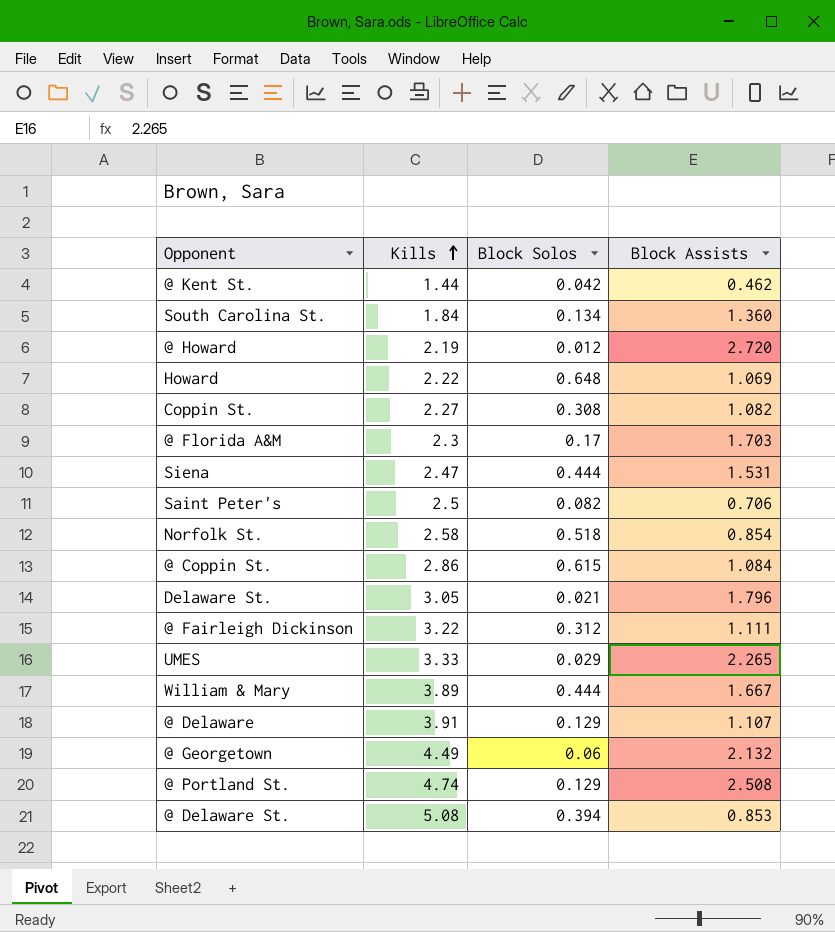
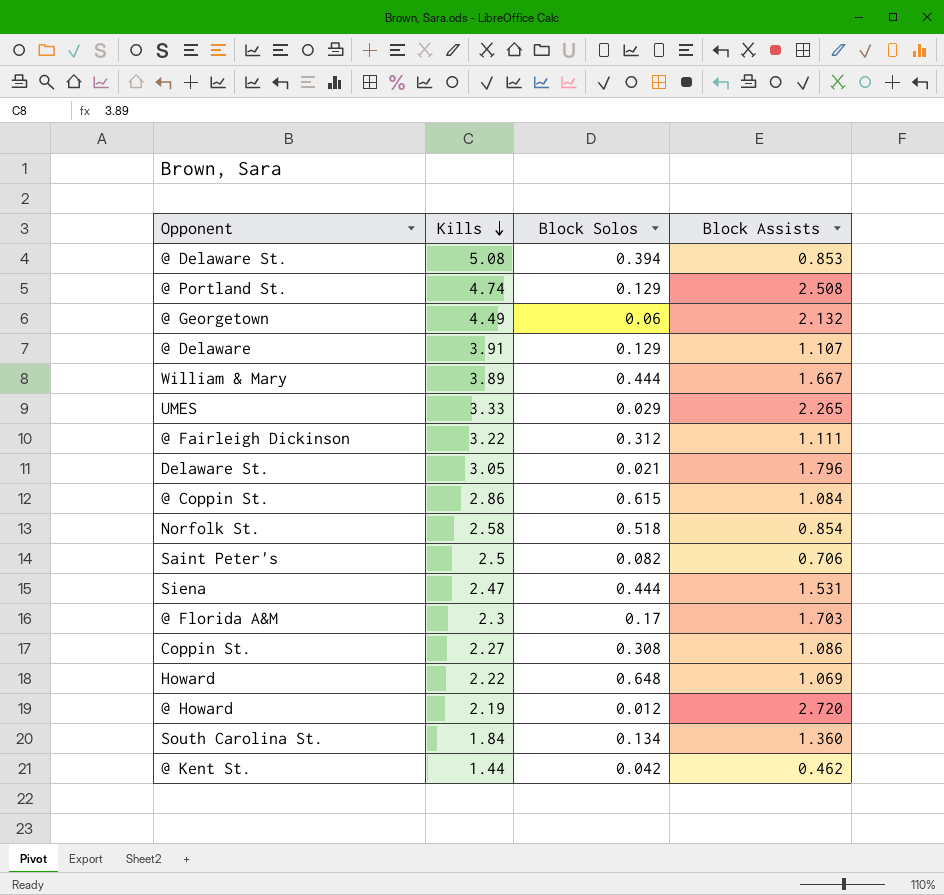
row order: Kills ascending -> Kills descending
Coppin St. | Block Assists: 1.082 -> 1.086

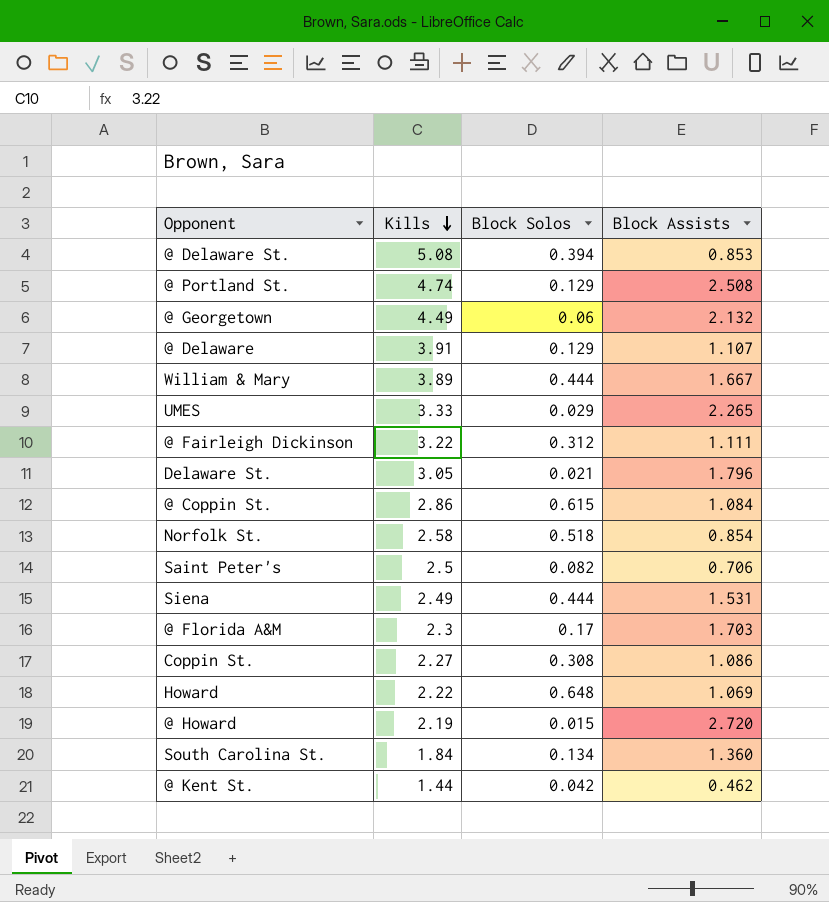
Siena | Kills: 2.47 -> 2.49
@ Howard | Block Solos: 0.012 -> 0.015

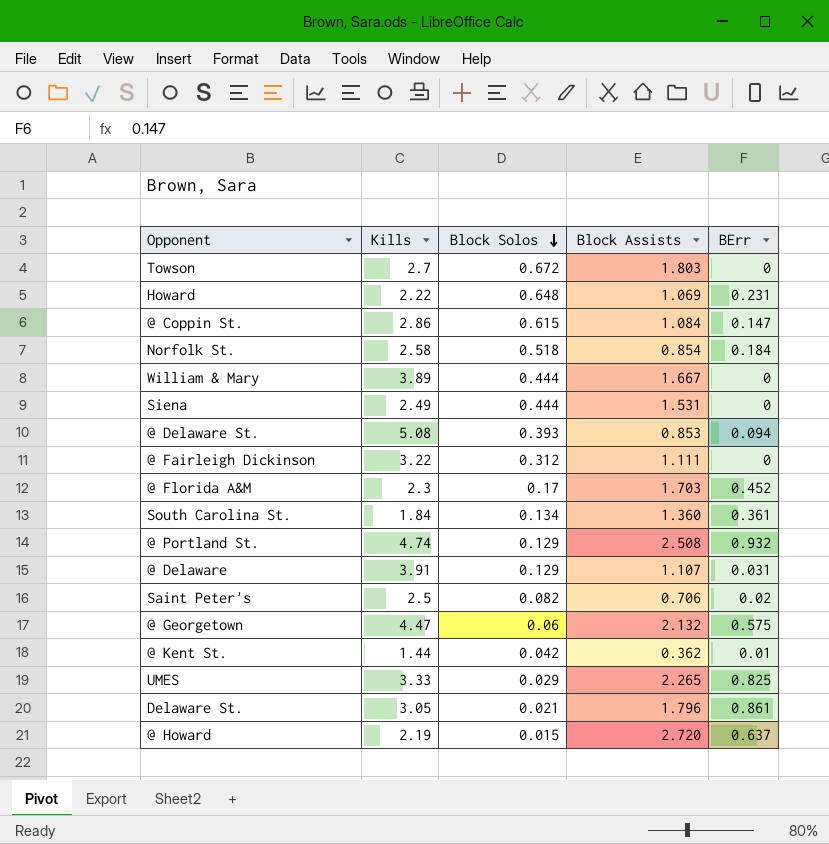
row order: Kills descending -> Block Solos descending
column BErr | position: none -> 5
row Coppin St.: 2.27 | 0.308 | 1.086 -> none
row Towson: none -> 2.7 | 0.672 | 1.803 | 0
@ Delaware St. | Block Solos: 0.394 -> 0.393
@ Georgetown | Kills: 4.49 -> 4.47
@ Kent St. | Block Assists: 0.462 -> 0.362

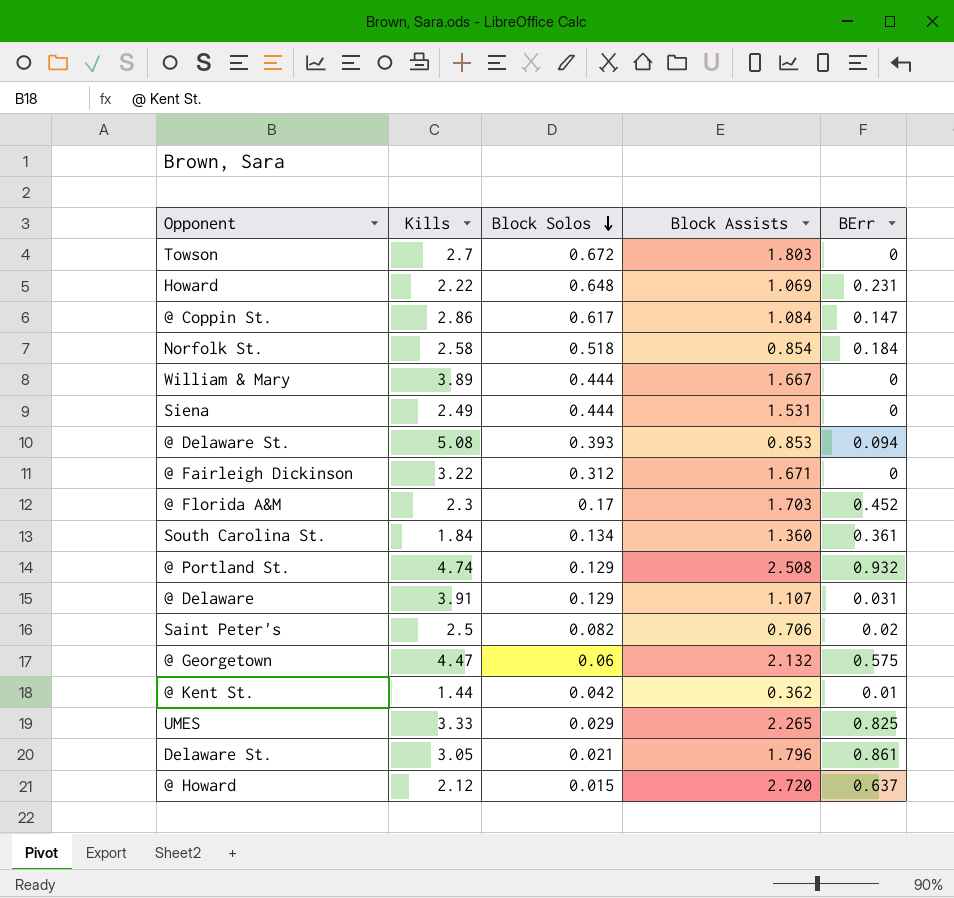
@ Coppin St. | Block Solos: 0.615 -> 0.617
@ Fairleigh Dickinson | Block Assists: 1.111 -> 1.671
@ Howard | Kills: 2.19 -> 2.12

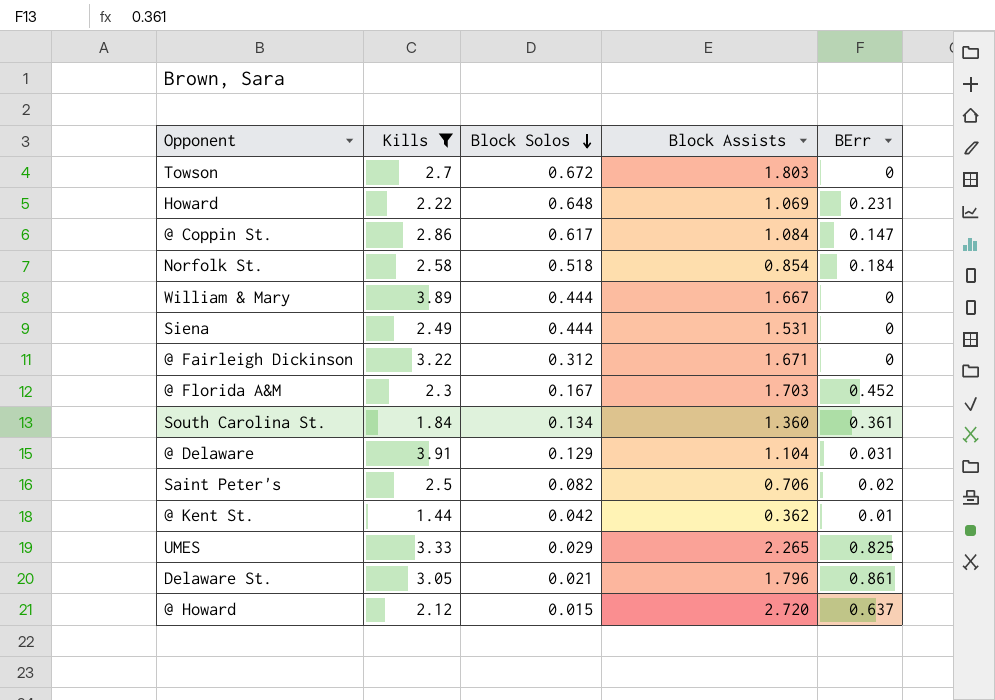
filter: none -> Kills <= 3.91
@ Florida A&M | Block Solos: 0.17 -> 0.167
@ Delaware | Block Assists: 1.107 -> 1.104

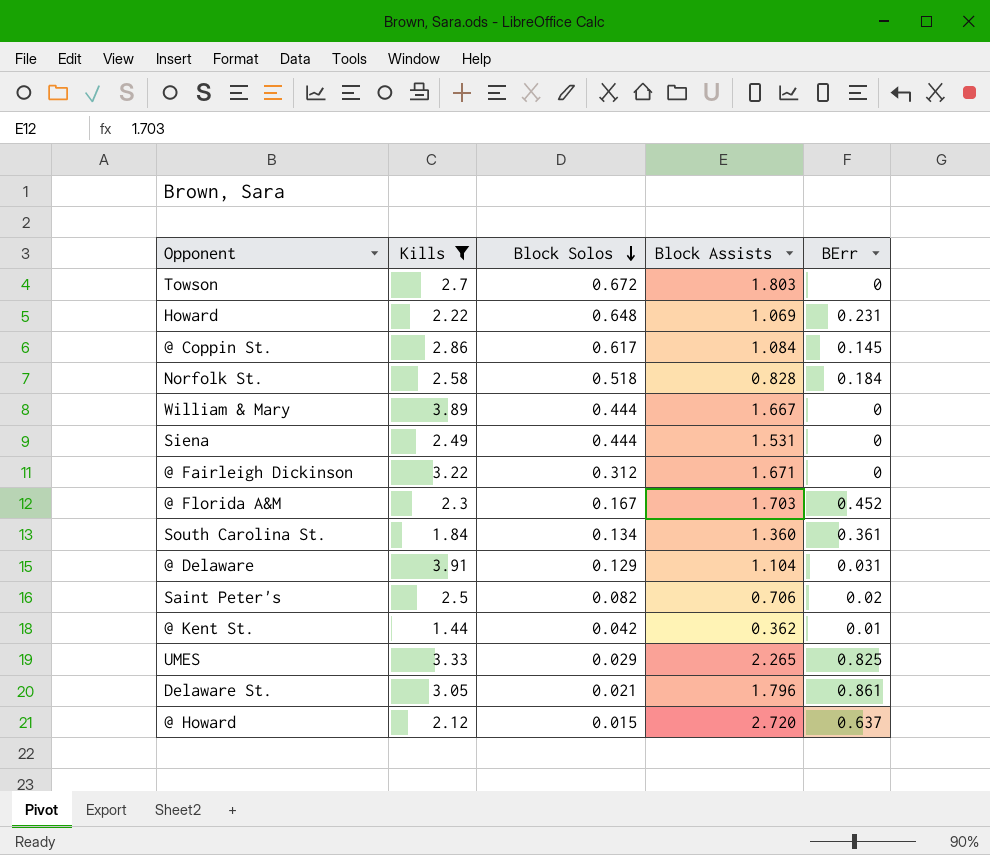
@ Coppin St. | BErr: 0.147 -> 0.145
Norfolk St. | Block Assists: 0.854 -> 0.828

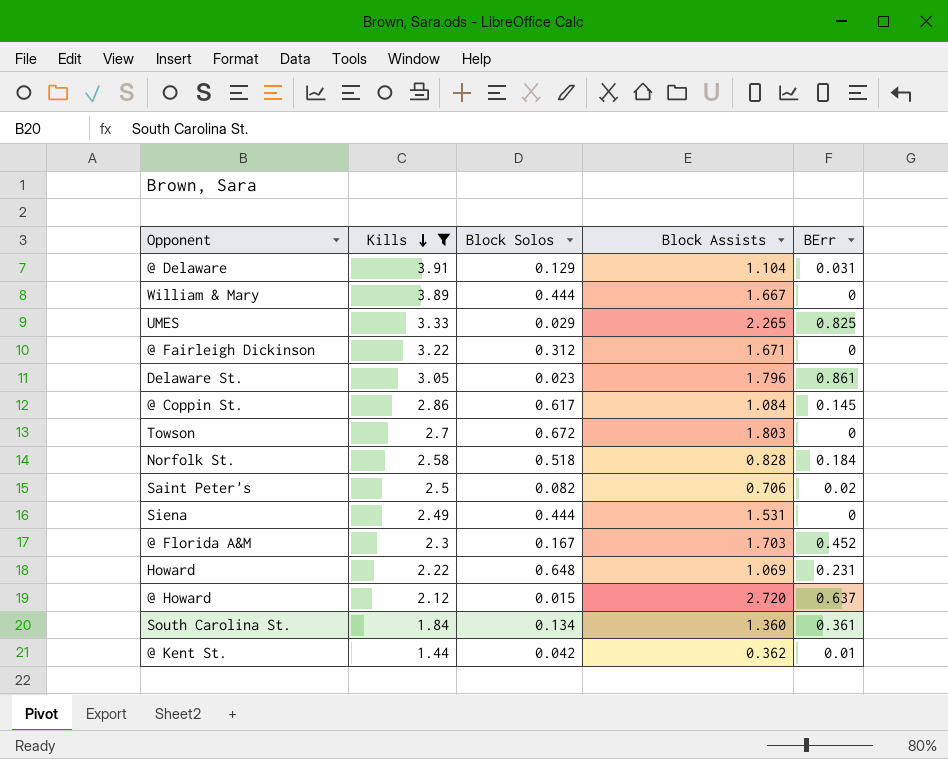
row order: Block Solos descending -> Kills descending
Delaware St. | Block Solos: 0.021 -> 0.023

